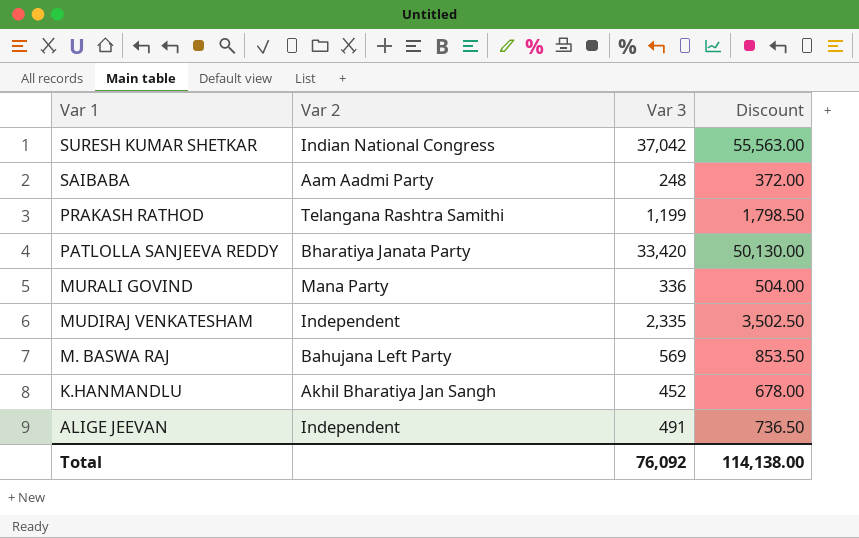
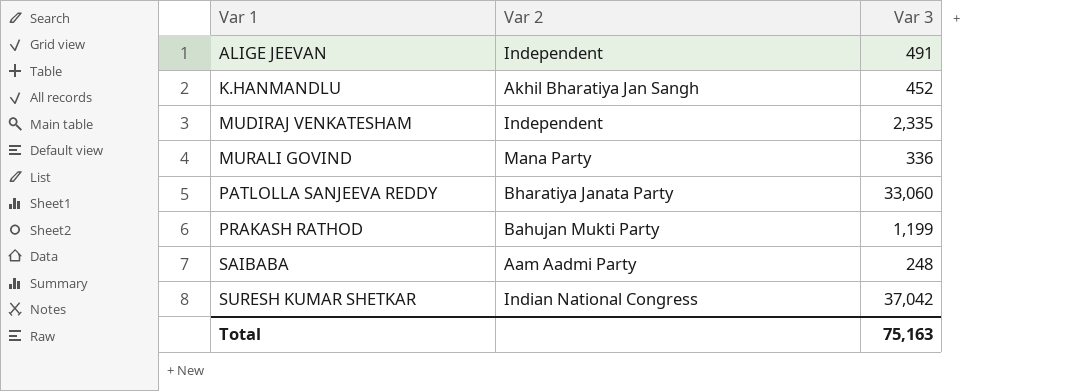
row order: Var 1 descending -> Var 1 ascending
column Discount | formula: [Var 3] * 1.5 -> none
row M. BASWA RAJ: Bahujana Left Party | 569 | 853.50 -> none
PATLOLLA SANJEEVA REDDY | Var 3: 33,420 -> 33,060
PRAKASH RATHOD | Var 2: Telangana Rashtra Samithi -> Bahujan Mukti Party
Total | Var 3: 76,092 -> 75,163

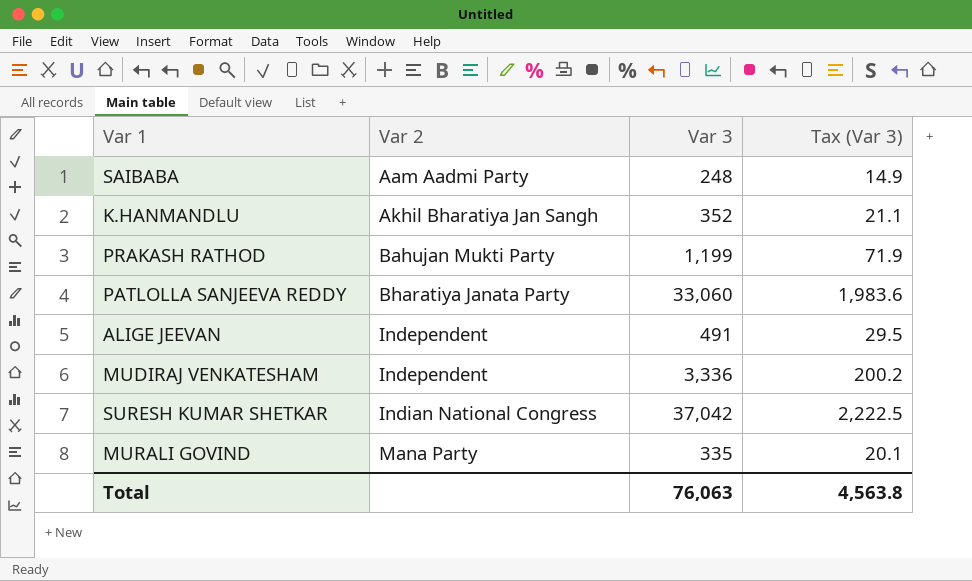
row order: Var 1 ascending -> Var 2 ascending
column Tax (Var 3) | formula: none -> [Var 3] * 0.06
K.HANMANDLU | Var 3: 452 -> 352
MUDIRAJ VENKATESHAM | Var 3: 2,335 -> 3,336
MURALI GOVIND | Var 3: 336 -> 335
Total | Var 3: 75,163 -> 76,063

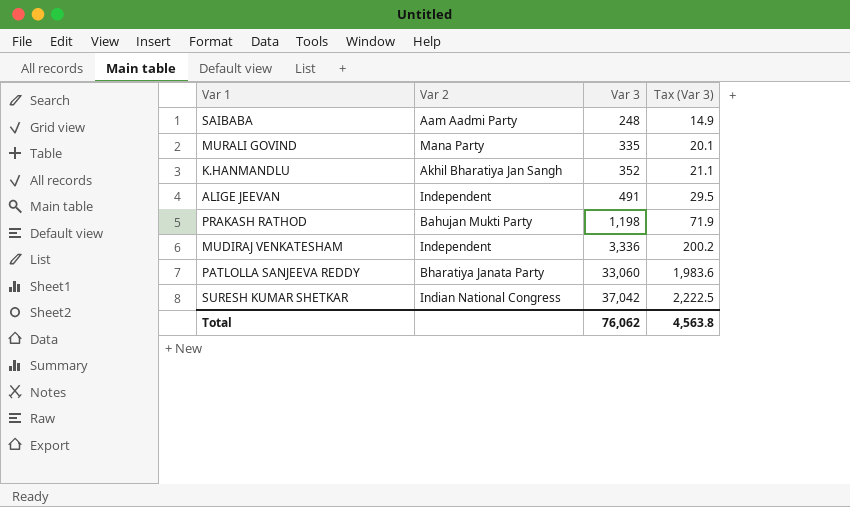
row order: Var 2 ascending -> Var 3 ascending
PRAKASH RATHOD | Var 3: 1,199 -> 1,198
Total | Var 3: 76,063 -> 76,062

